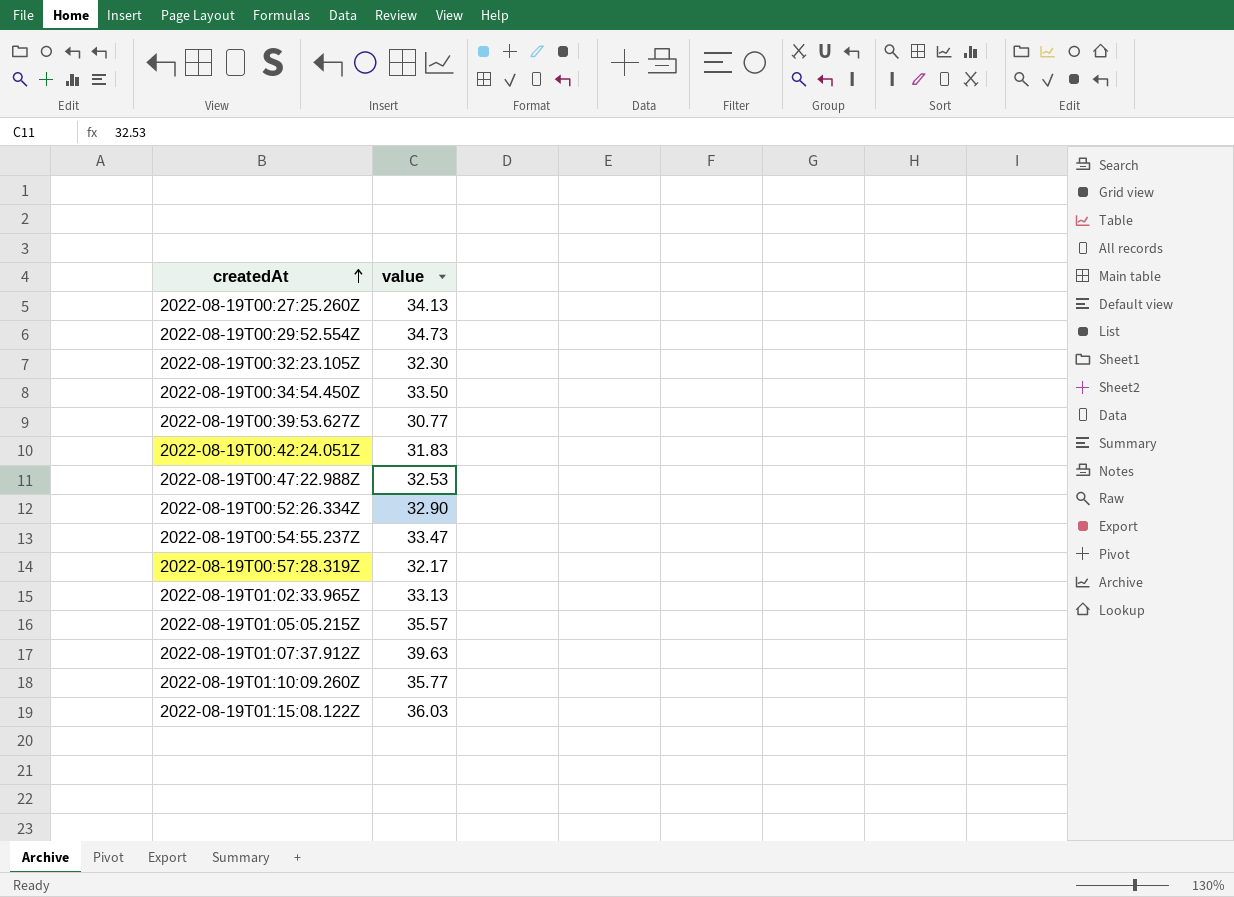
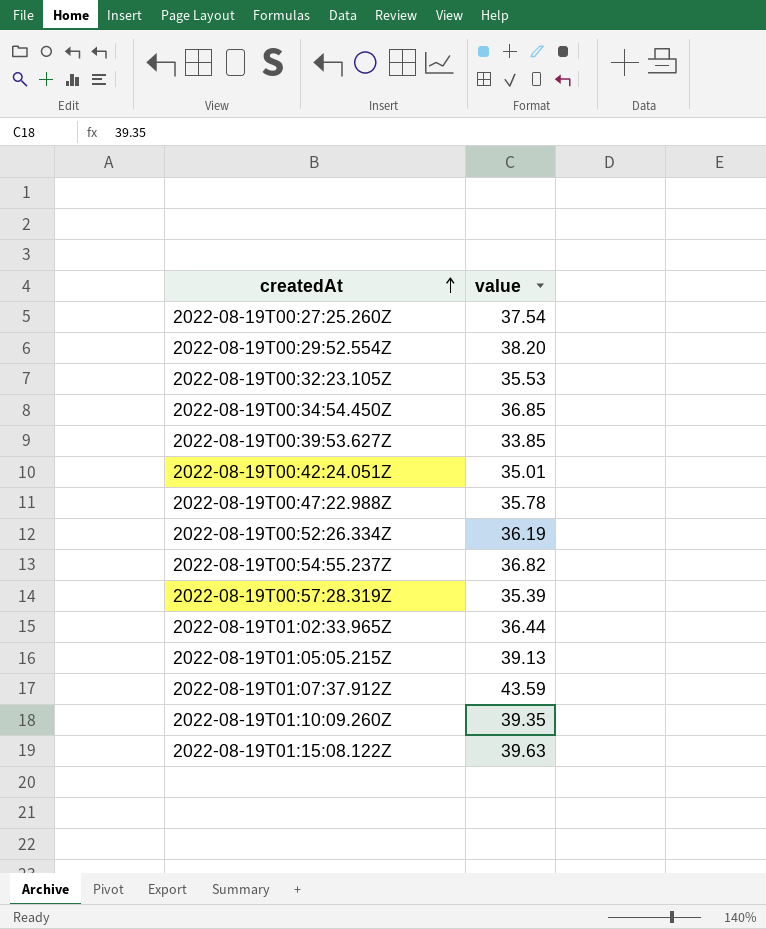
2022-08-19T00:27:25.260Z | value: 34.13 -> 37.54
2022-08-19T00:29:52.554Z | value: 34.73 -> 38.20
2022-08-19T00:32:23.105Z | value: 32.30 -> 35.53
2022-08-19T00:34:54.450Z | value: 33.50 -> 36.85
2022-08-19T00:39:53.627Z | value: 30.77 -> 33.85
2022-08-19T00:42:24.051Z | value: 31.83 -> 35.01
2022-08-19T00:47:22.988Z | value: 32.53 -> 35.78
2022-08-19T00:52:26.334Z | value: 32.90 -> 36.19
2022-08-19T00:54:55.237Z | value: 33.47 -> 36.82
2022-08-19T00:57:28.319Z | value: 32.17 -> 35.39
2022-08-19T01:02:33.965Z | value: 33.13 -> 36.44
2022-08-19T01:05:05.215Z | value: 35.57 -> 39.13
2022-08-19T01:07:37.912Z | value: 39.63 -> 43.59
2022-08-19T01:10:09.260Z | value: 35.77 -> 39.35
2022-08-19T01:15:08.122Z | value: 36.03 -> 39.63

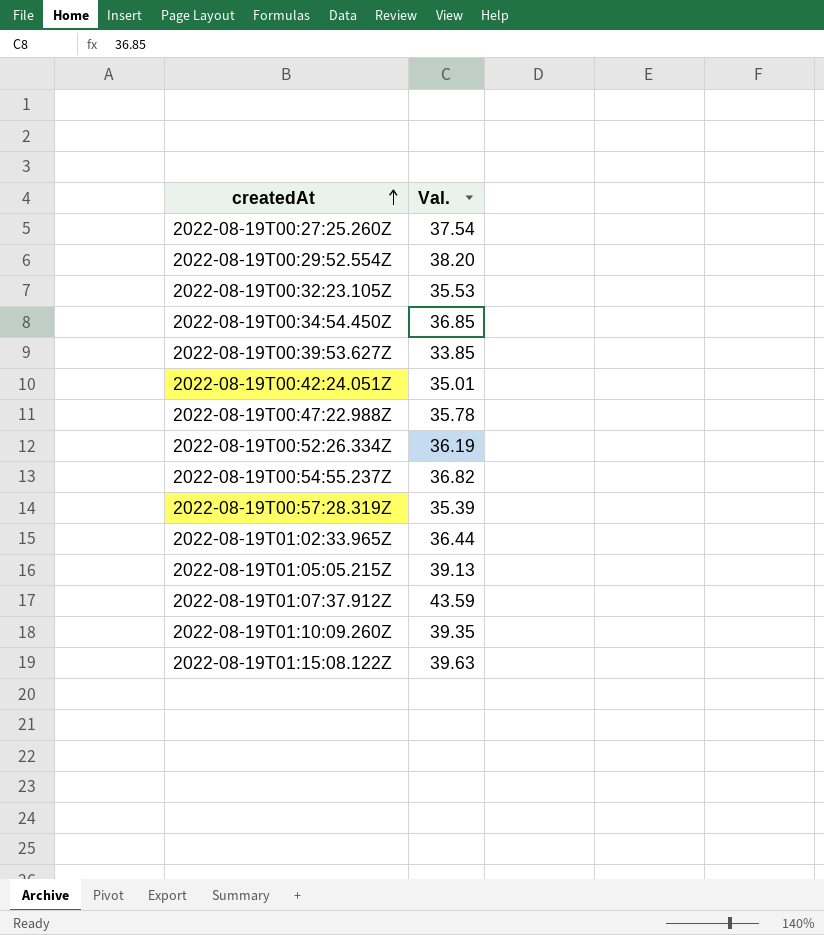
column name: value -> Val.

